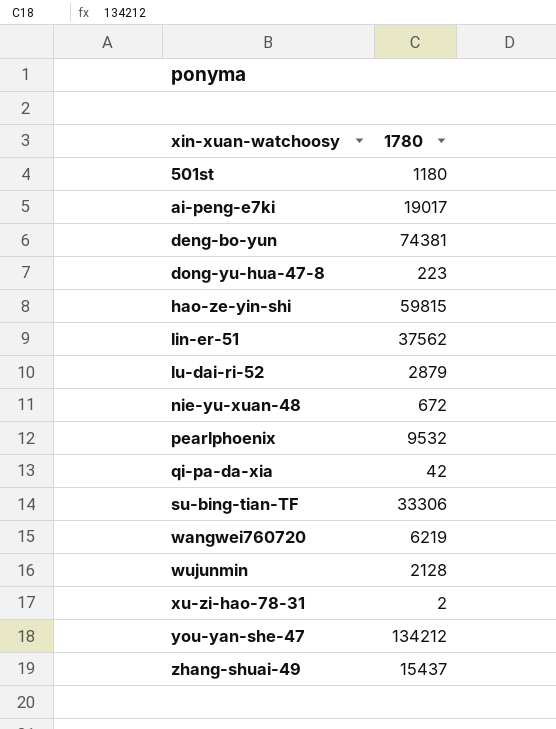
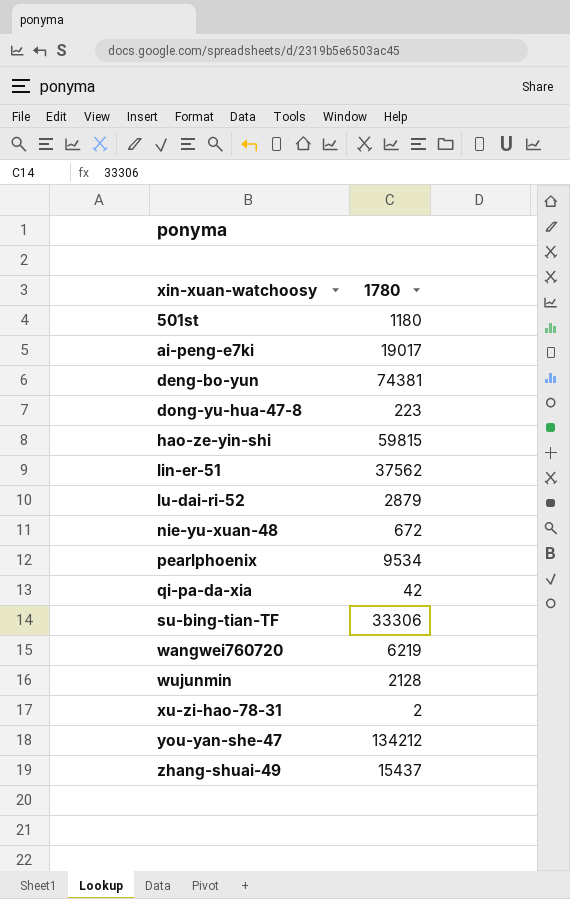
pearlphoenix | 1780: 9532 -> 9534

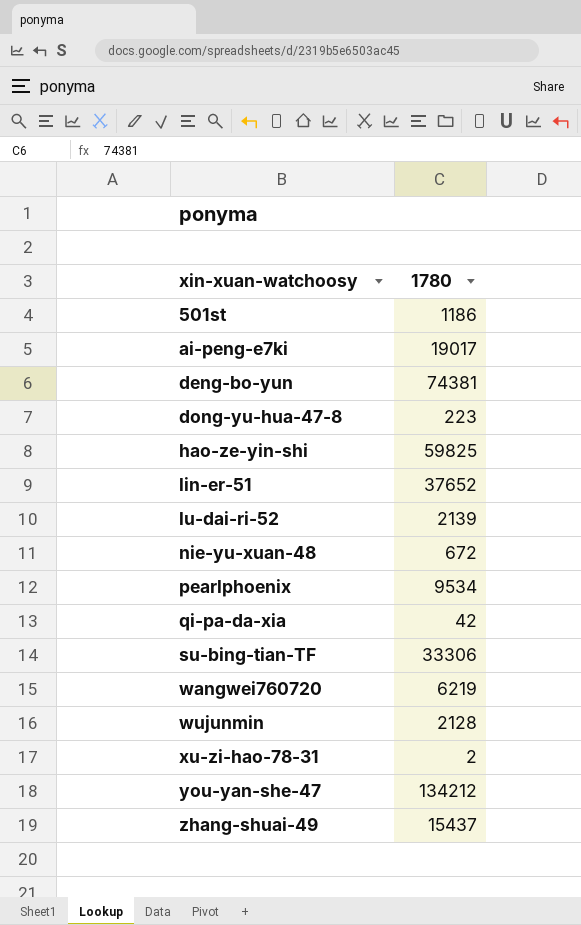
501st | 1780: 1180 -> 1186
hao-ze-yin-shi | 1780: 59815 -> 59825
lin-er-51 | 1780: 37562 -> 37652
lu-dai-ri-52 | 1780: 2879 -> 2139

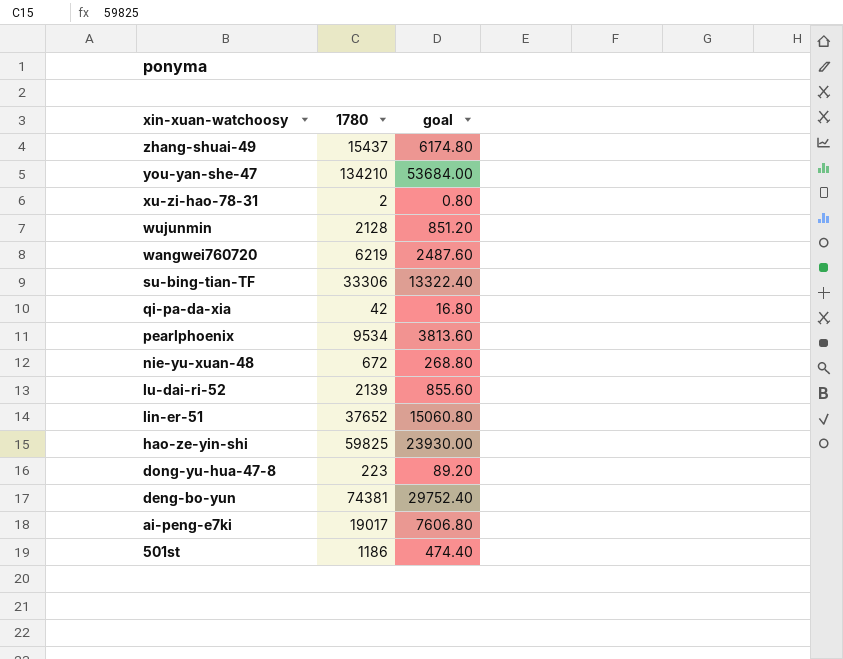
row order: xin-xuan-watchoosy ascending -> xin-xuan-watchoosy descending
column goal | formula: none -> [1780] * 0.4
you-yan-she-47 | 1780: 134212 -> 134210

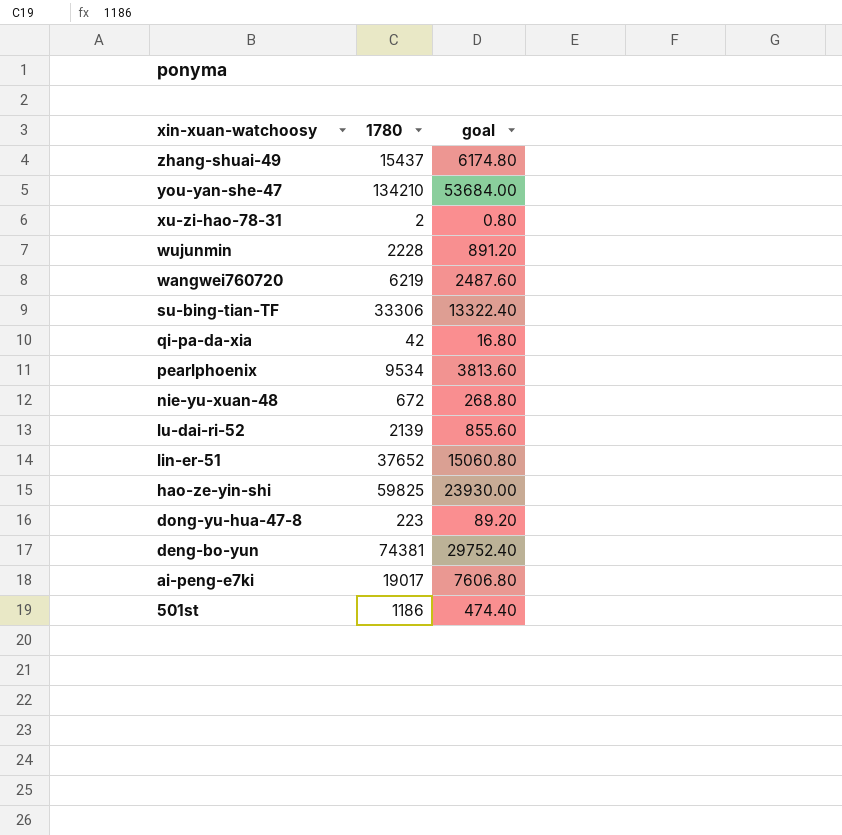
wujunmin | 1780: 2128 -> 2228
wujunmin | goal: 851.20 -> 891.20

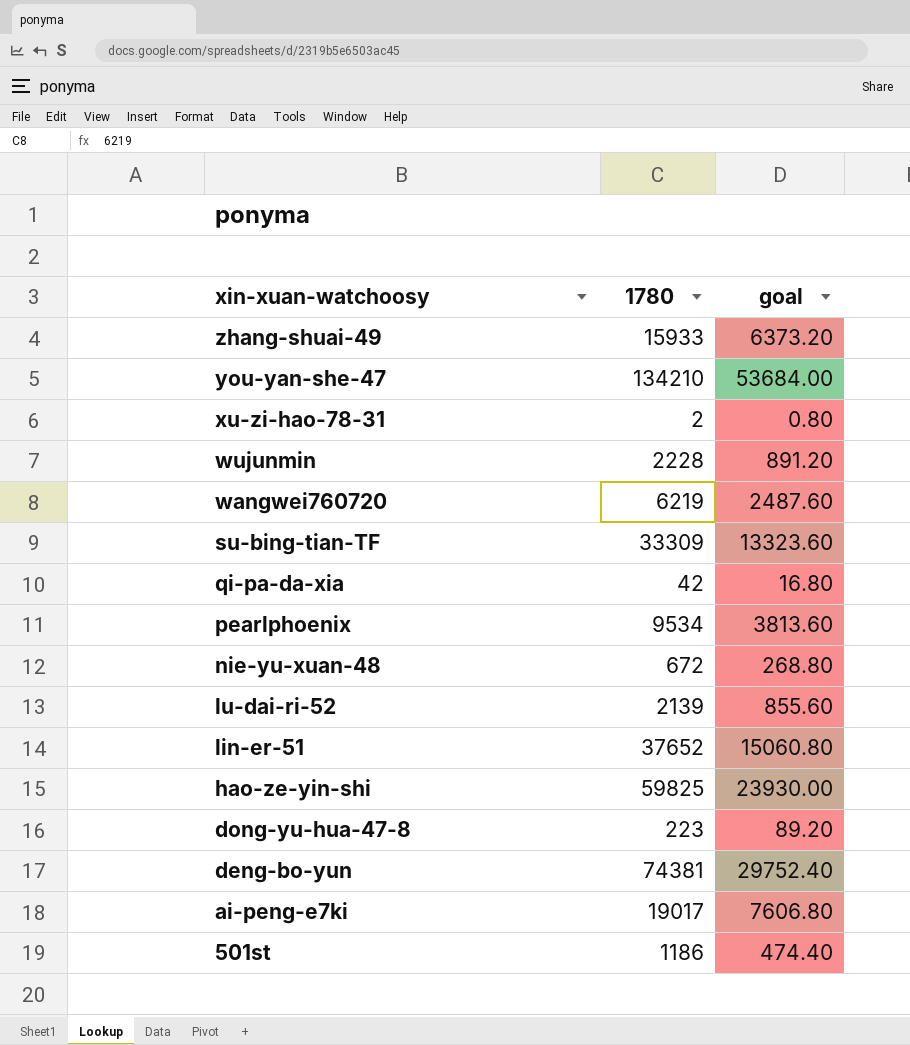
zhang-shuai-49 | 1780: 15437 -> 15933
zhang-shuai-49 | goal: 6174.80 -> 6373.20
su-bing-tian-TF | 1780: 33306 -> 33309
su-bing-tian-TF | goal: 13322.40 -> 13323.60

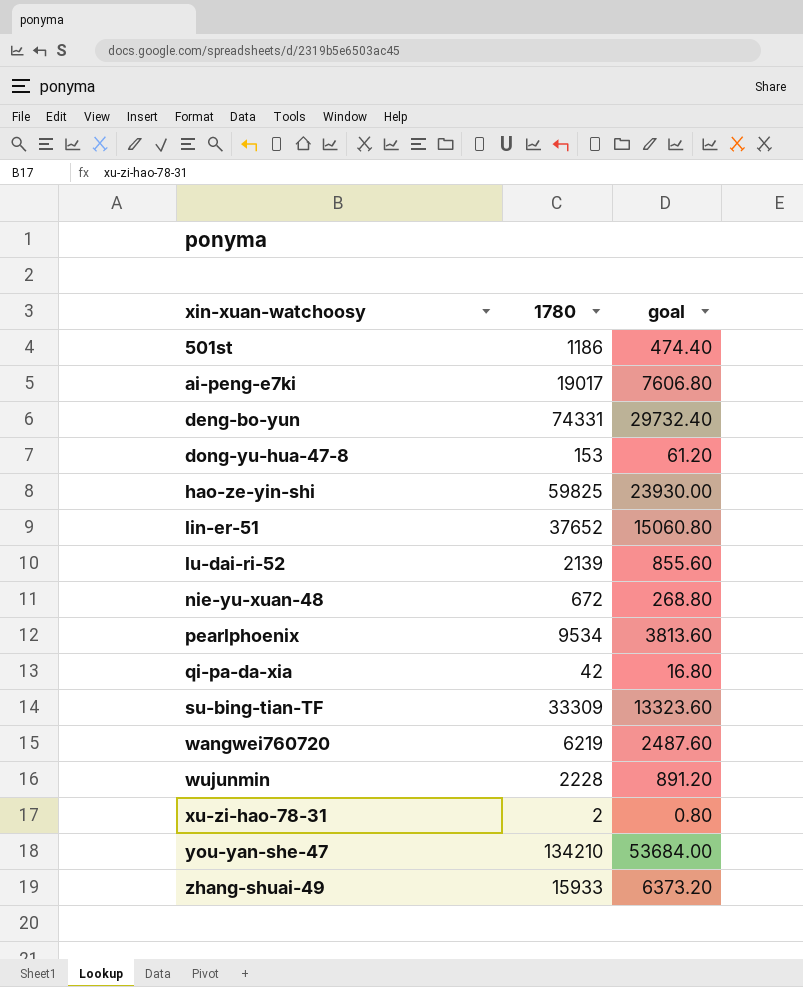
row order: xin-xuan-watchoosy descending -> xin-xuan-watchoosy ascending
deng-bo-yun | 1780: 74381 -> 74331
deng-bo-yun | goal: 29752.40 -> 29732.40
dong-yu-hua-47-8 | 1780: 223 -> 153
dong-yu-hua-47-8 | goal: 89.20 -> 61.20

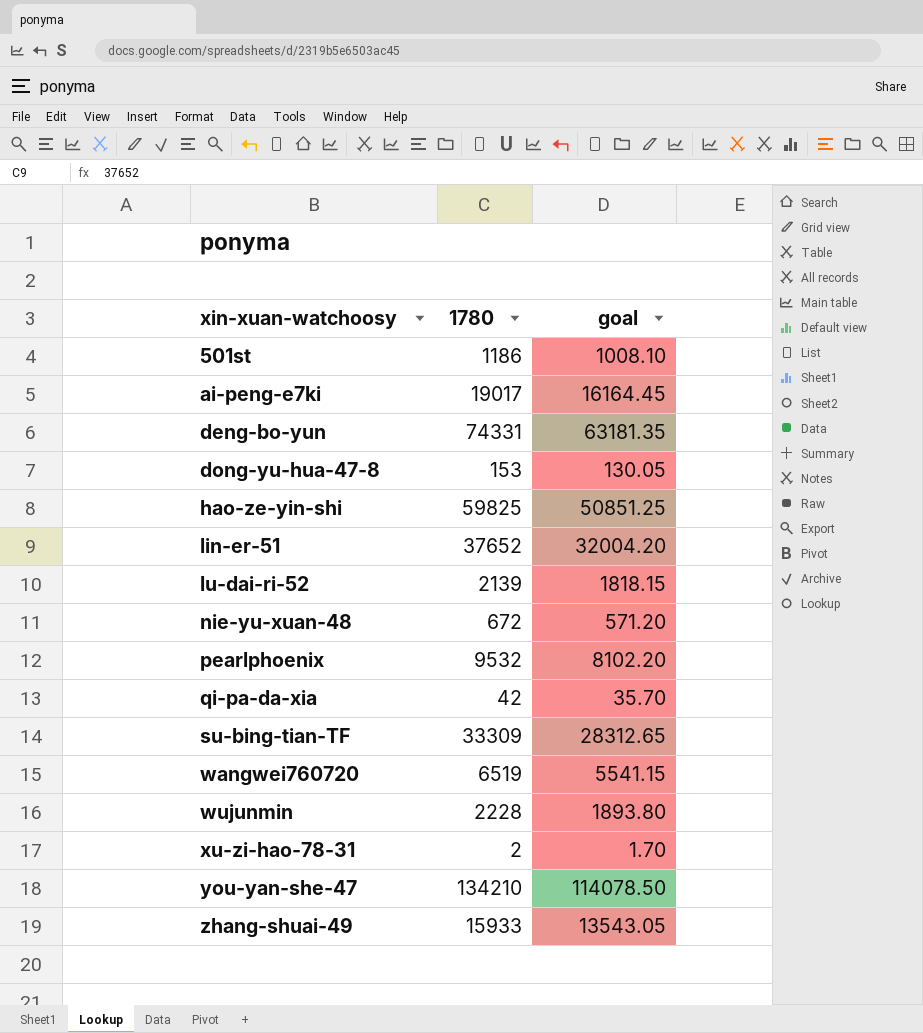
column goal | formula: [1780] * 0.4 -> [1780] * 0.85
pearlphoenix | 1780: 9534 -> 9532
wangwei760720 | 1780: 6219 -> 6519

